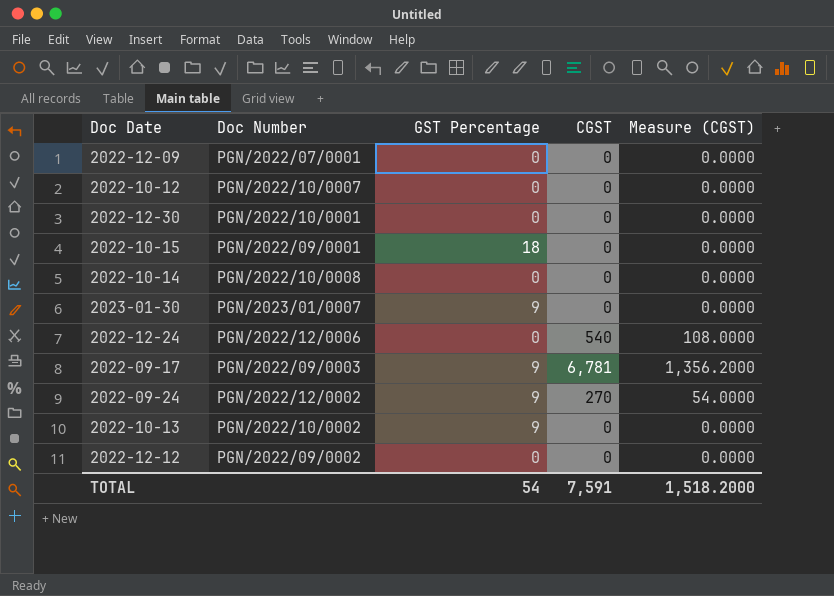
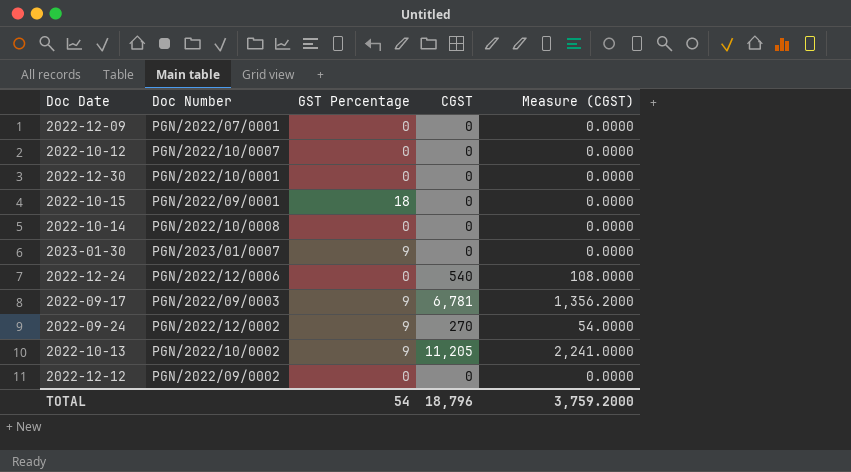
2022-10-13 | CGST: 0 -> 11,205
2022-10-13 | Measure (CGST): 0.0000 -> 2,241.0000
TOTAL | CGST: 7,591 -> 18,796
TOTAL | Measure (CGST): 1,518.2000 -> 3,759.2000

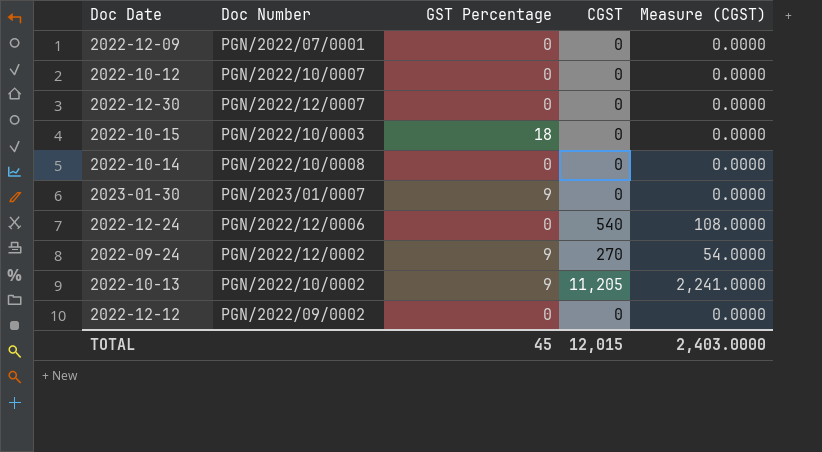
row 2022-09-17: PGN/2022/09/0003 | 9 | 6,781 | 1,356.2000 -> none
2022-12-30 | Doc Number: PGN/2022/10/0001 -> PGN/2022/12/0007
2022-10-15 | Doc Number: PGN/2022/09/0001 -> PGN/2022/10/0003
TOTAL | GST Percentage: 54 -> 45
TOTAL | CGST: 18,796 -> 12,015
TOTAL | Measure (CGST): 3,759.2000 -> 2,403.0000

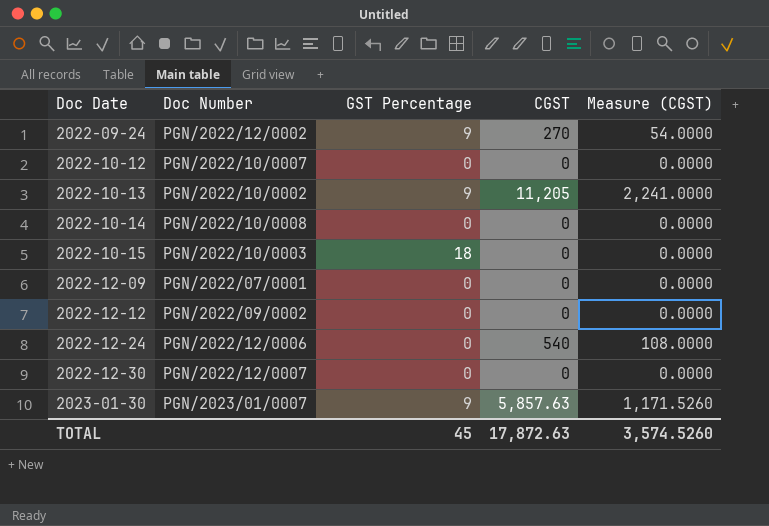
row order: none -> Doc Date ascending
2023-01-30 | CGST: 0 -> 5,857.63
2023-01-30 | Measure (CGST): 0.0000 -> 1,171.5260
TOTAL | CGST: 12,015 -> 17,872.63
TOTAL | Measure (CGST): 2,403.0000 -> 3,574.5260

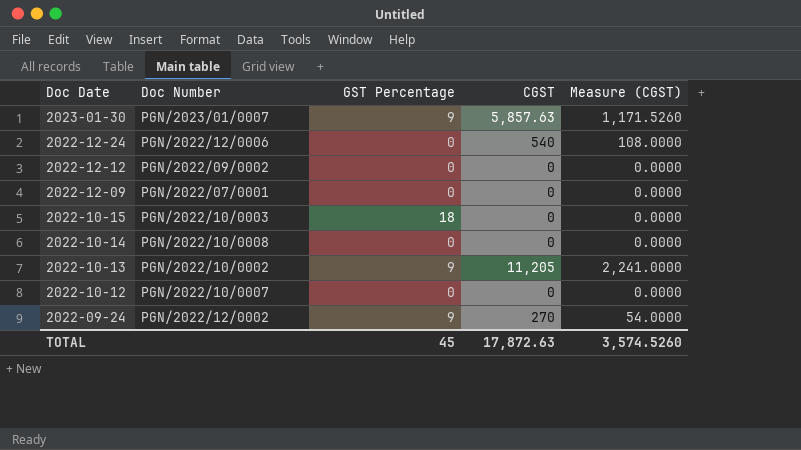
row order: Doc Date ascending -> Doc Date descending
row 2022-12-30: PGN/2022/12/0007 | 0 | 0 | 0.0000 -> none

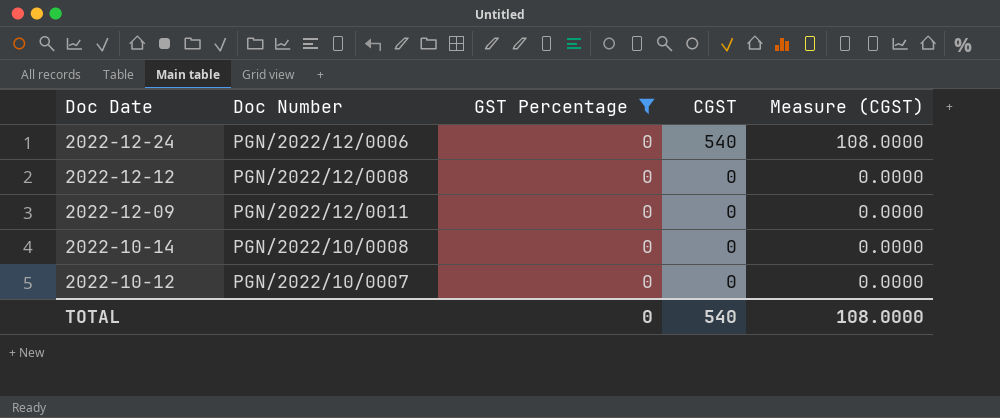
filter: none -> GST Percentage = 0
2022-12-12 | Doc Number: PGN/2022/09/0002 -> PGN/2022/12/0008
2022-12-09 | Doc Number: PGN/2022/07/0001 -> PGN/2022/12/0011
TOTAL | GST Percentage: 45 -> 0
TOTAL | CGST: 17,872.63 -> 540
TOTAL | Measure (CGST): 3,574.5260 -> 108.0000

